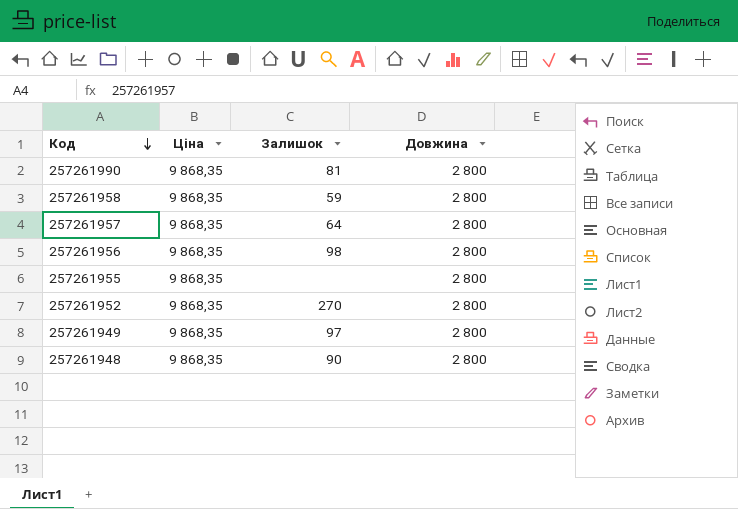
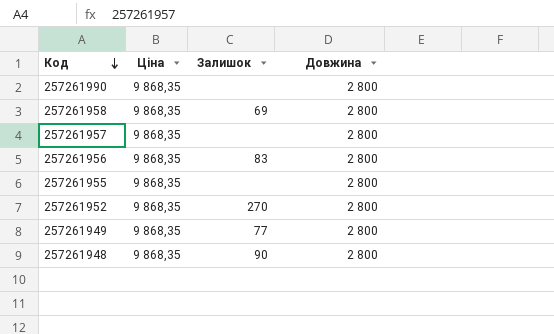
257261990 | Залишок: 81 -> none
257261958 | Залишок: 59 -> 69
257261957 | Залишок: 64 -> none
257261956 | Залишок: 98 -> 83
257261949 | Залишок: 97 -> 77

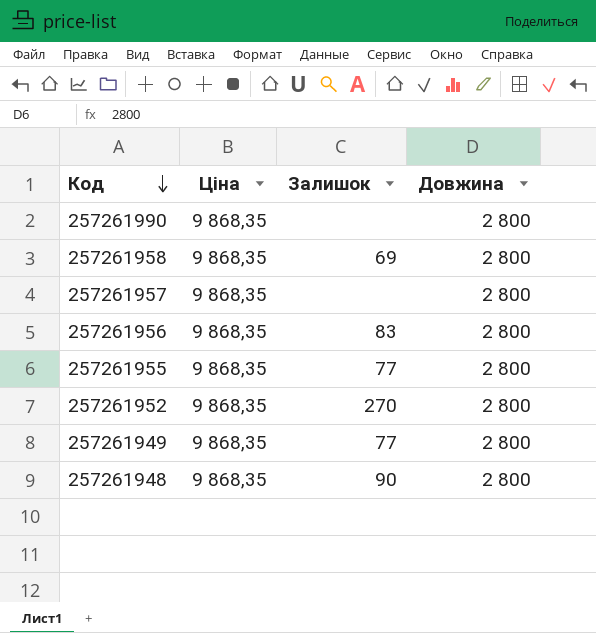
257261955 | Залишок: none -> 77

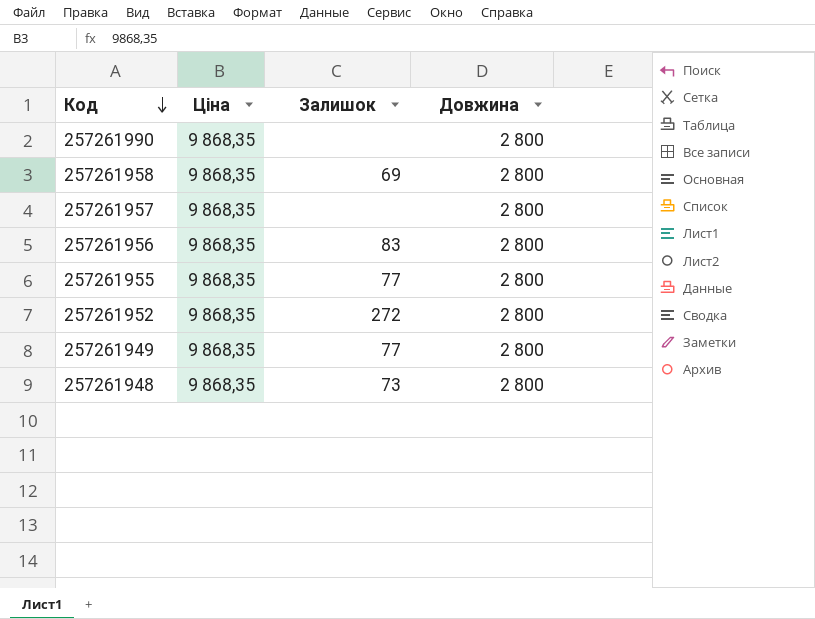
257261952 | Залишок: 270 -> 272
257261948 | Залишок: 90 -> 73

